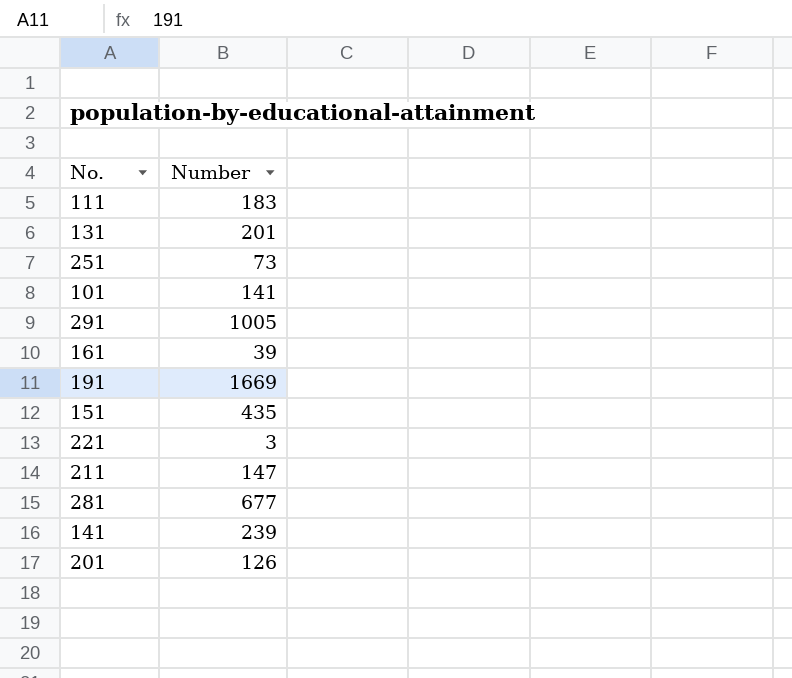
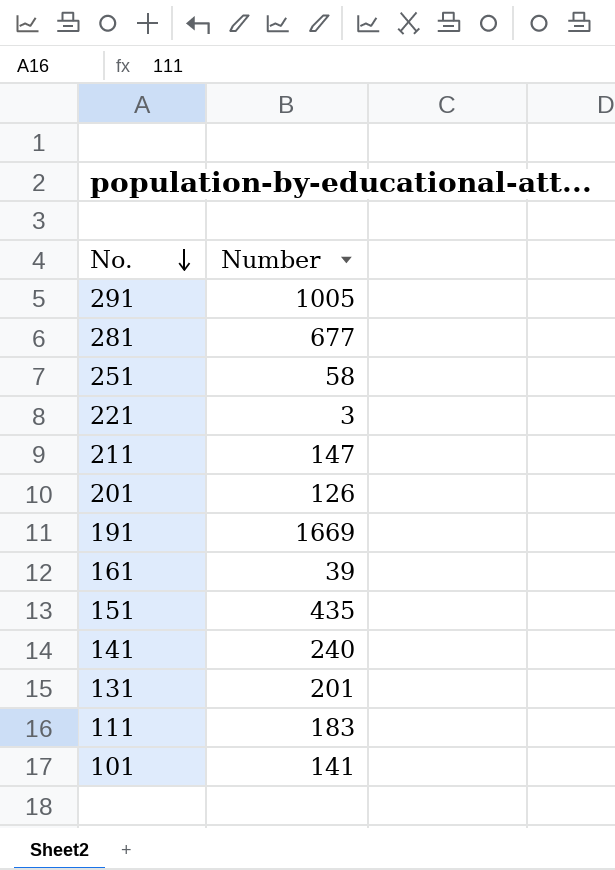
row order: none -> No. descending
251 | Number: 73 -> 58
141 | Number: 239 -> 240

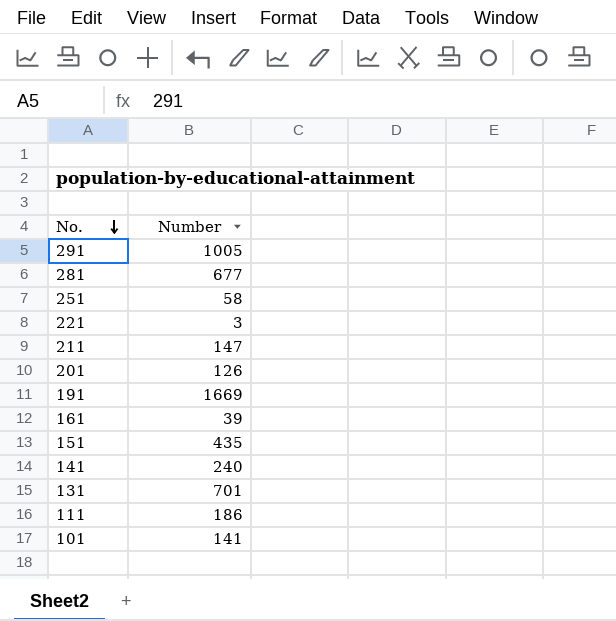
131 | Number: 201 -> 701
111 | Number: 183 -> 186

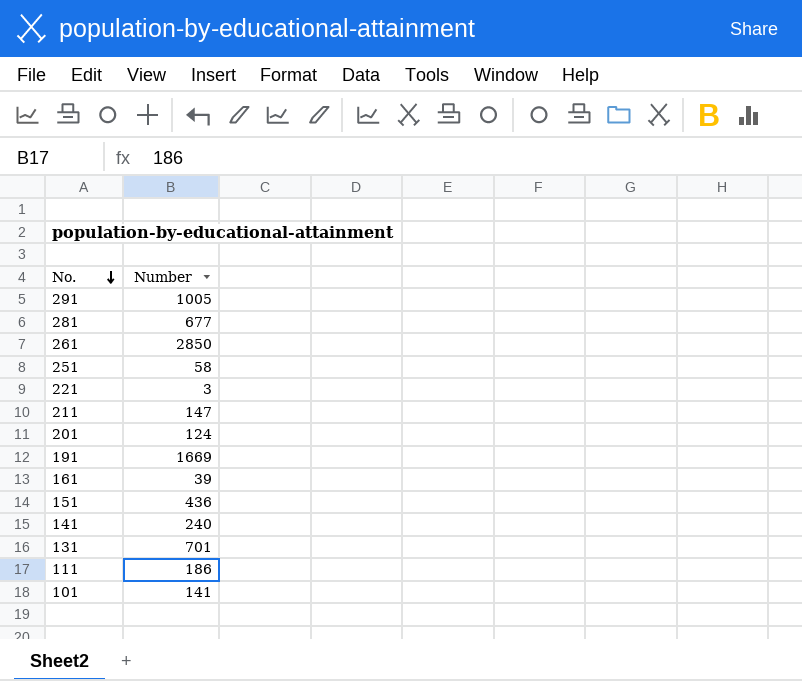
row 261: none -> 2850
201 | Number: 126 -> 124
151 | Number: 435 -> 436

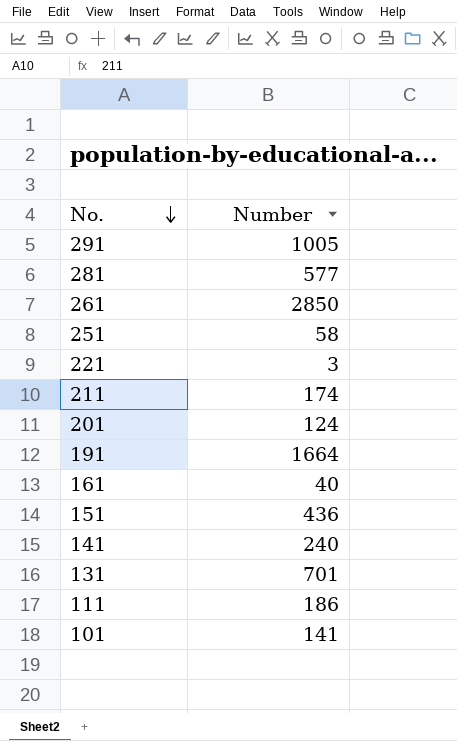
281 | Number: 677 -> 577
211 | Number: 147 -> 174
191 | Number: 1669 -> 1664
161 | Number: 39 -> 40

